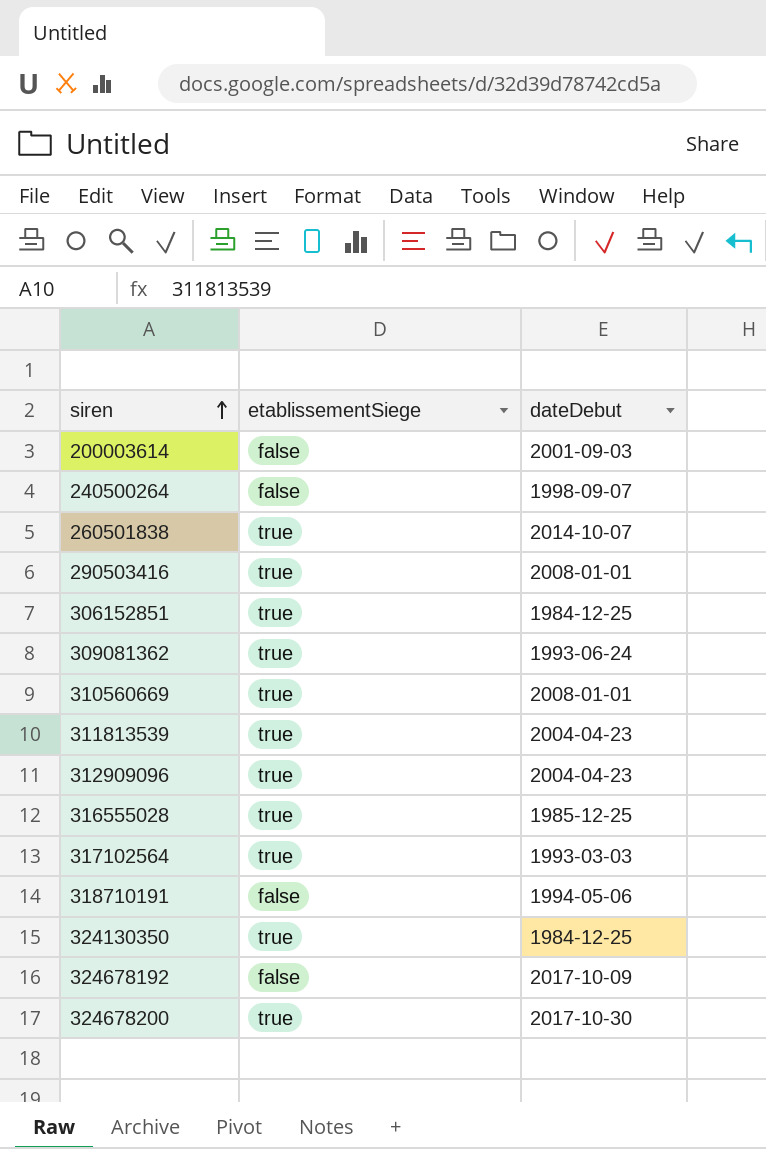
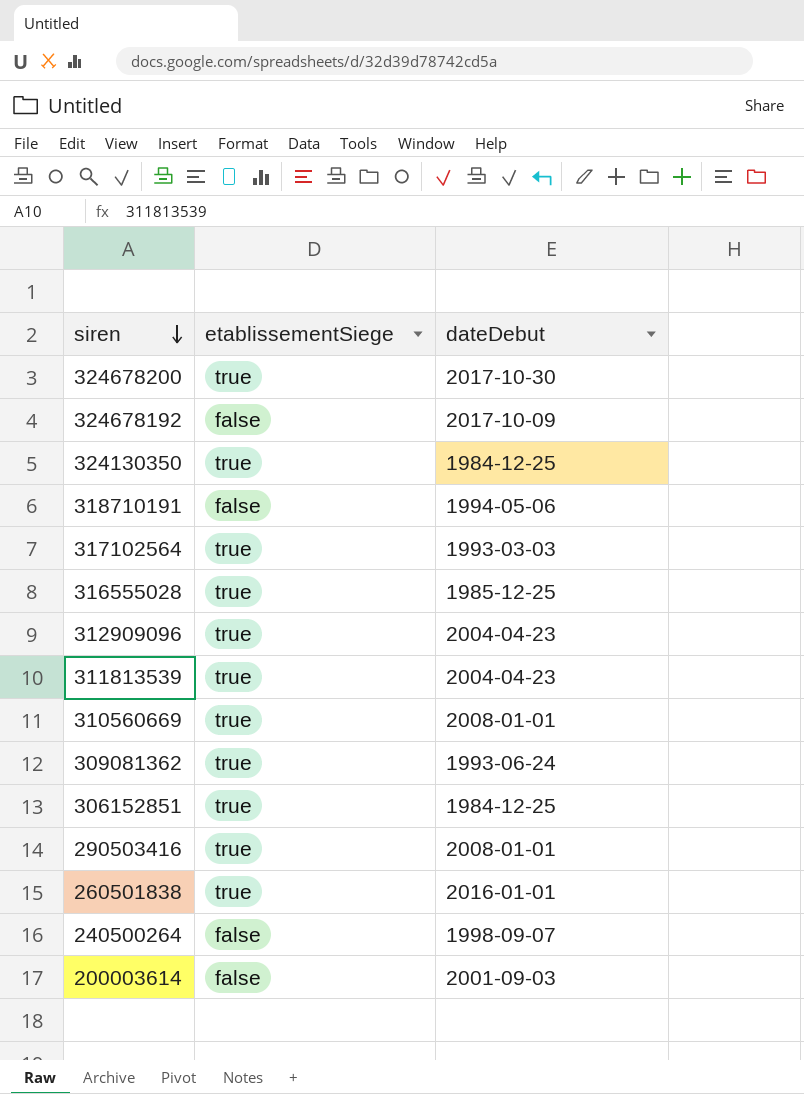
row order: siren ascending -> siren descending
260501838 | dateDebut: 2014-10-07 -> 2016-01-01

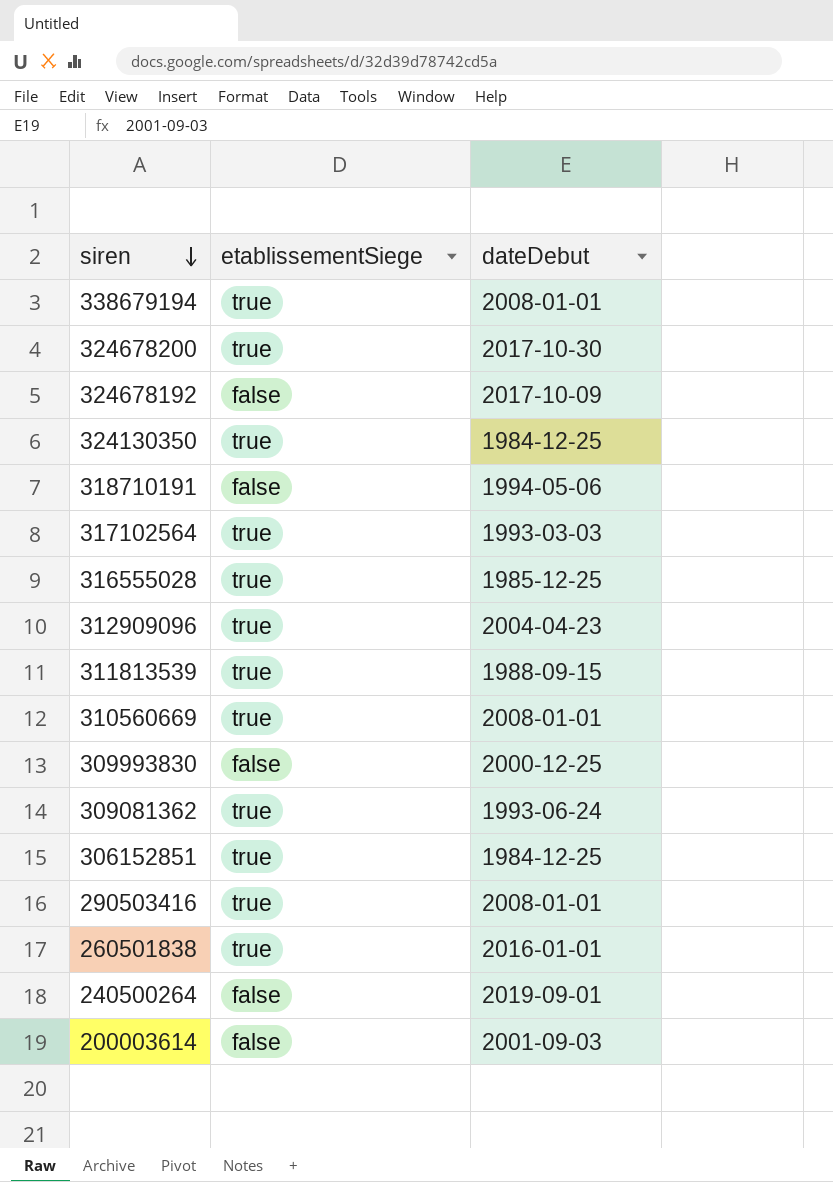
row 338679194: none -> true | 2008-01-01
311813539 | dateDebut: 2004-04-23 -> 1988-09-15
row 309993830: none -> false | 2000-12-25
240500264 | dateDebut: 1998-09-07 -> 2019-09-01

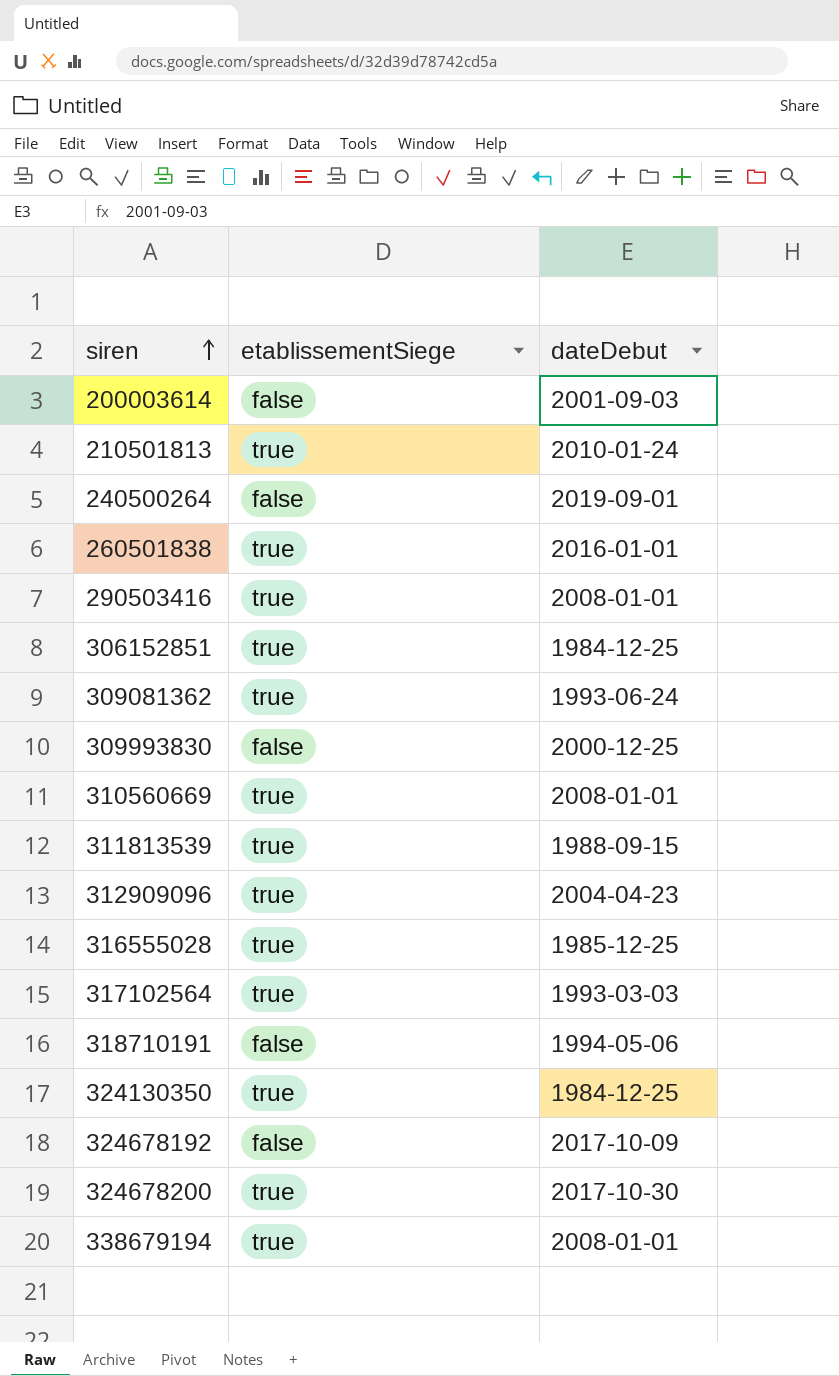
row order: siren descending -> siren ascending
row 210501813: none -> true | 2010-01-24

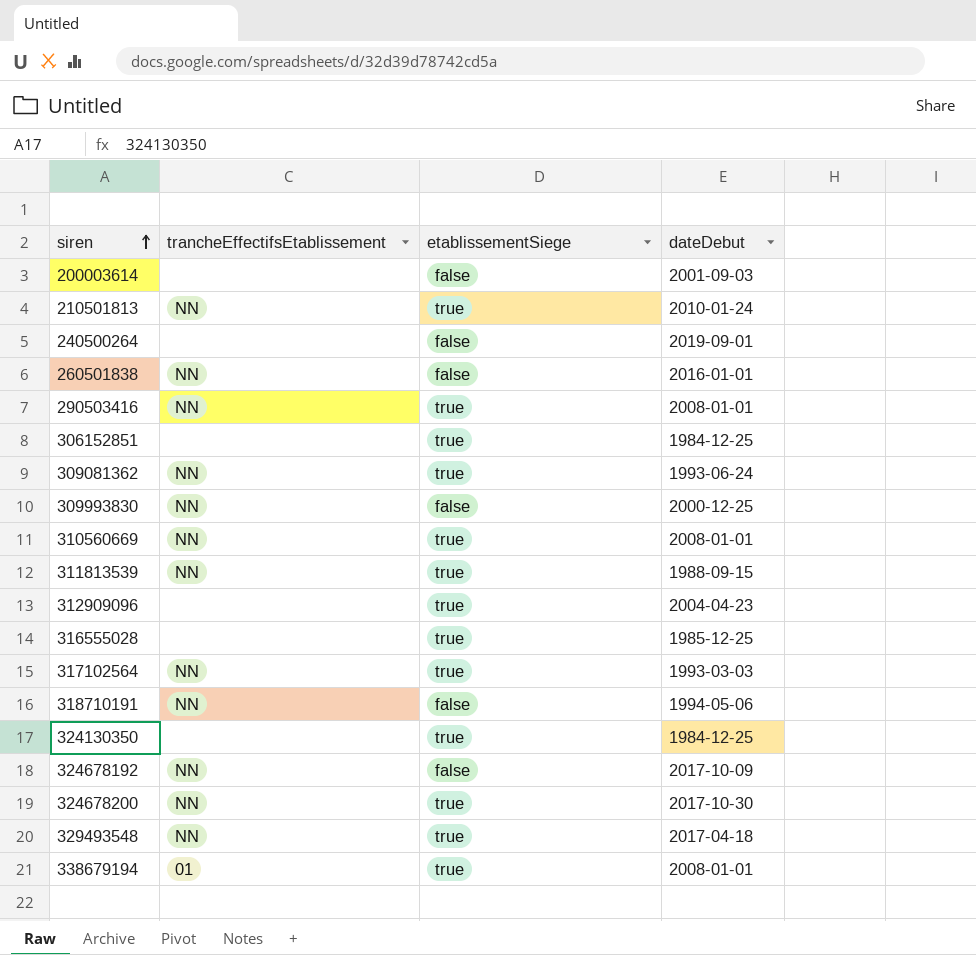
column trancheEffectifsEtablissement | position: none -> 2
260501838 | etablissementSiege: true -> false
row 329493548: none -> NN | true | 2017-04-18

